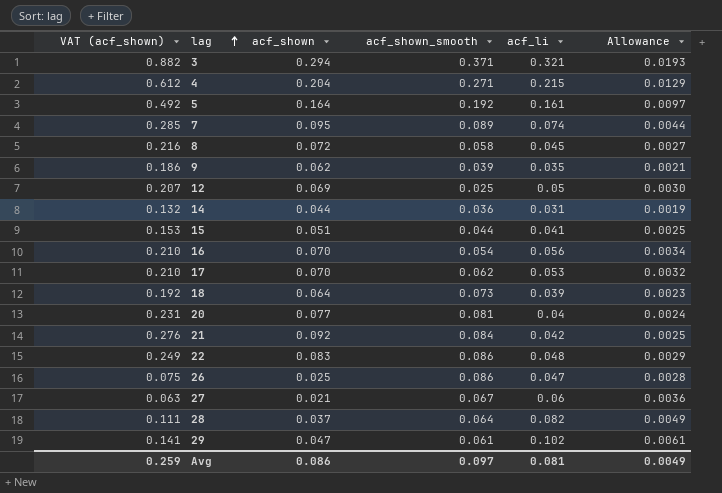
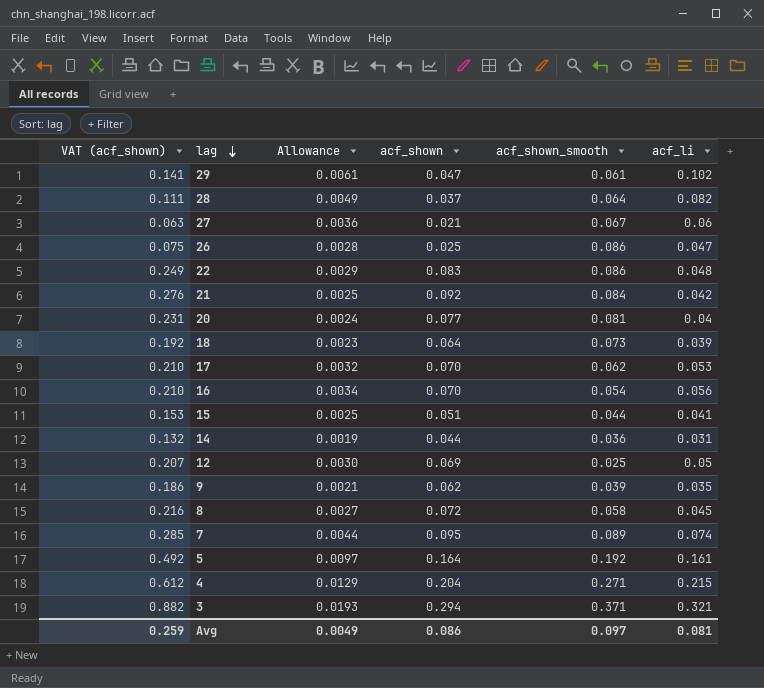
row order: lag ascending -> lag descending
column Allowance | position: 6 -> 3

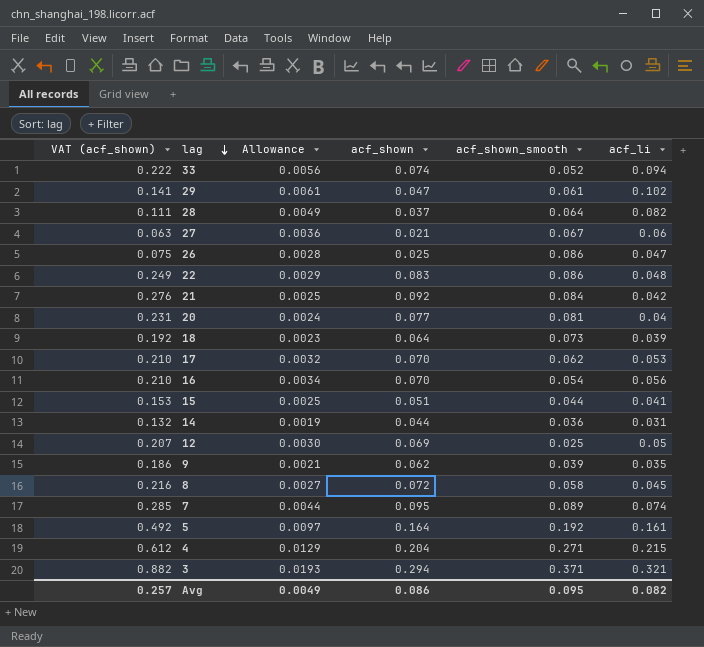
row 33: none -> 0.222 | 0.0056 | 0.074 | 0.052 | 0.094
Avg | VAT (acf_shown): 0.259 -> 0.257
Avg | acf_shown_smooth: 0.097 -> 0.095
Avg | acf_li: 0.081 -> 0.082

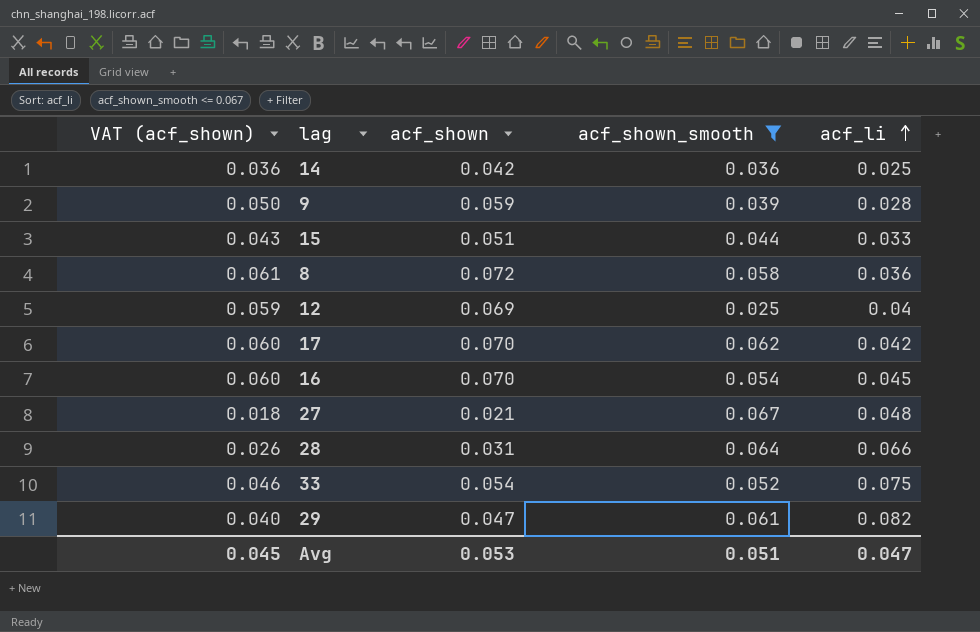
filter: none -> acf_shown_smooth <= 0.067
row order: lag descending -> acf_li ascending
column Allowance | formula: [acf_li] * 0.06 -> none
column VAT (acf_shown) | formula: [acf_shown] * 3 -> [acf_shown] * 0.85
14 | acf_shown: 0.044 -> 0.042
14 | acf_li: 0.031 -> 0.025
9 | acf_shown: 0.062 -> 0.059
9 | acf_li: 0.035 -> 0.028
15 | acf_li: 0.041 -> 0.033
8 | acf_li: 0.045 -> 0.036
12 | acf_li: 0.05 -> 0.04
17 | acf_li: 0.053 -> 0.042
16 | acf_li: 0.056 -> 0.045
27 | acf_li: 0.06 -> 0.048
28 | acf_shown: 0.037 -> 0.031
28 | acf_li: 0.082 -> 0.066
33 | acf_shown: 0.074 -> 0.054
33 | acf_li: 0.094 -> 0.075
29 | acf_li: 0.102 -> 0.082
Avg | VAT (acf_shown): 0.257 -> 0.045
Avg | acf_shown: 0.086 -> 0.053
Avg | acf_shown_smooth: 0.095 -> 0.051
Avg | acf_li: 0.082 -> 0.047

